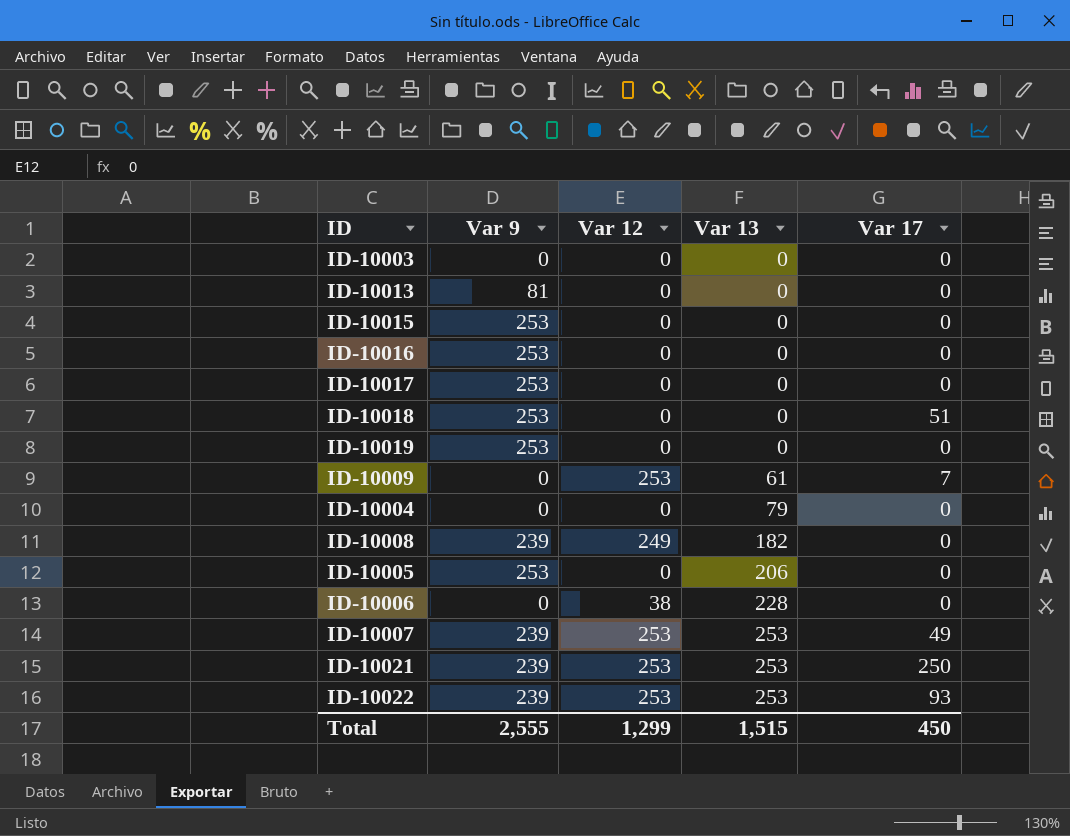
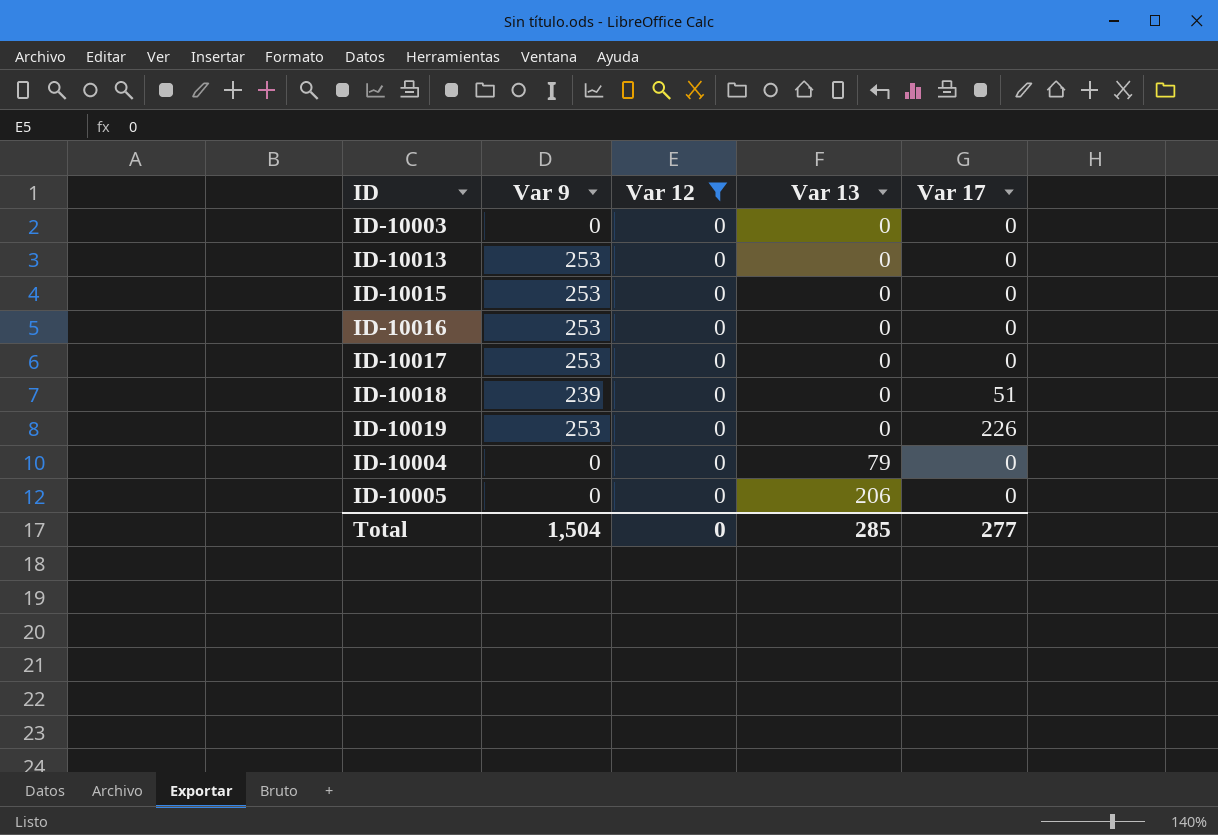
filter: none -> Var 12 = 0
ID-10013 | Var 9: 81 -> 253
ID-10018 | Var 9: 253 -> 239
ID-10019 | Var 17: 0 -> 226
ID-10005 | Var 9: 253 -> 0
Total | Var 9: 2,555 -> 1,504
Total | Var 12: 1,299 -> 0
Total | Var 13: 1,515 -> 285
Total | Var 17: 450 -> 277

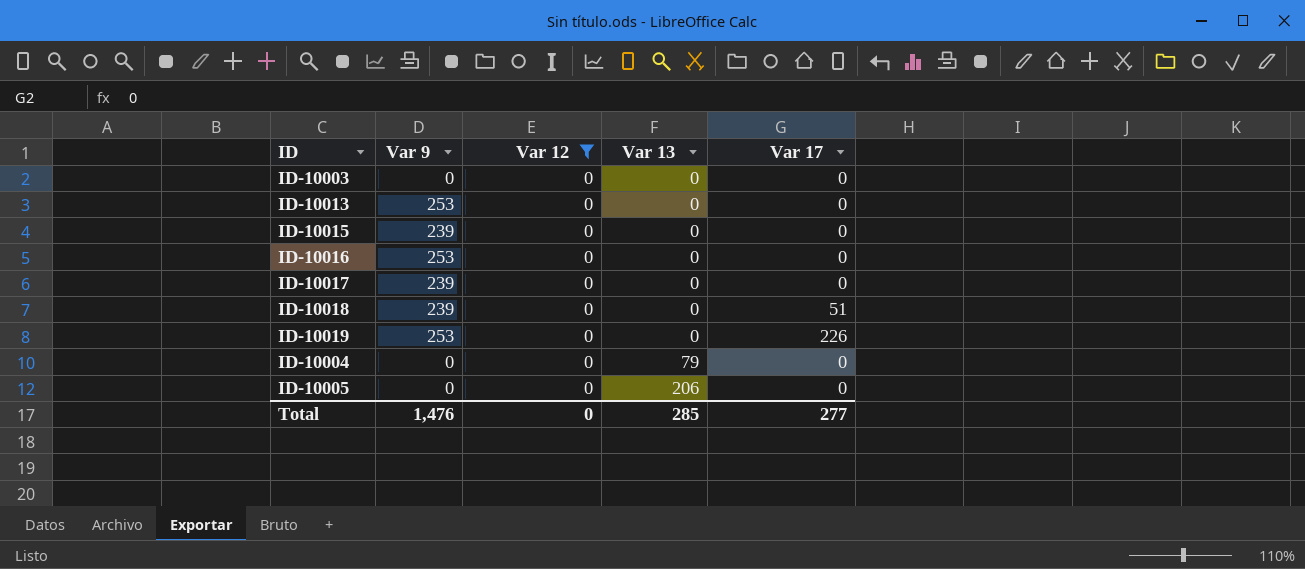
ID-10015 | Var 9: 253 -> 239
ID-10017 | Var 9: 253 -> 239
Total | Var 9: 1,504 -> 1,476

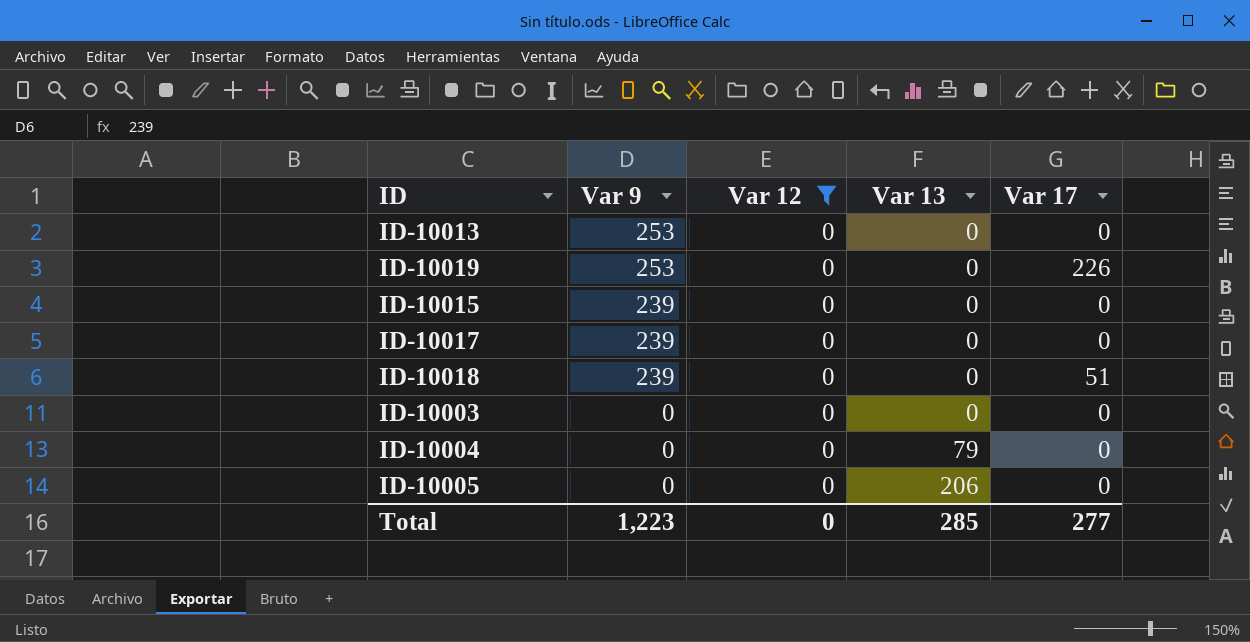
row order: Var 13 ascending -> Var 9 descending
row ID-10016: 253 | 0 | 0 | 0 -> none
Total | Var 9: 1,476 -> 1,223

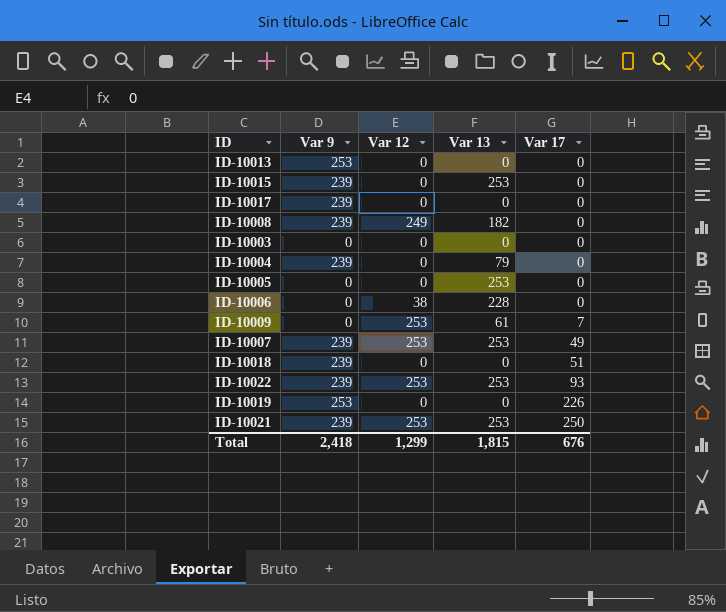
filter: Var 12 = 0 -> none
row order: Var 9 descending -> Var 17 ascending
ID-10015 | Var 13: 0 -> 253
ID-10004 | Var 9: 0 -> 239
ID-10005 | Var 13: 206 -> 253
Total | Var 9: 1,223 -> 2,418
Total | Var 12: 0 -> 1,299
Total | Var 13: 285 -> 1,815
Total | Var 17: 277 -> 676

